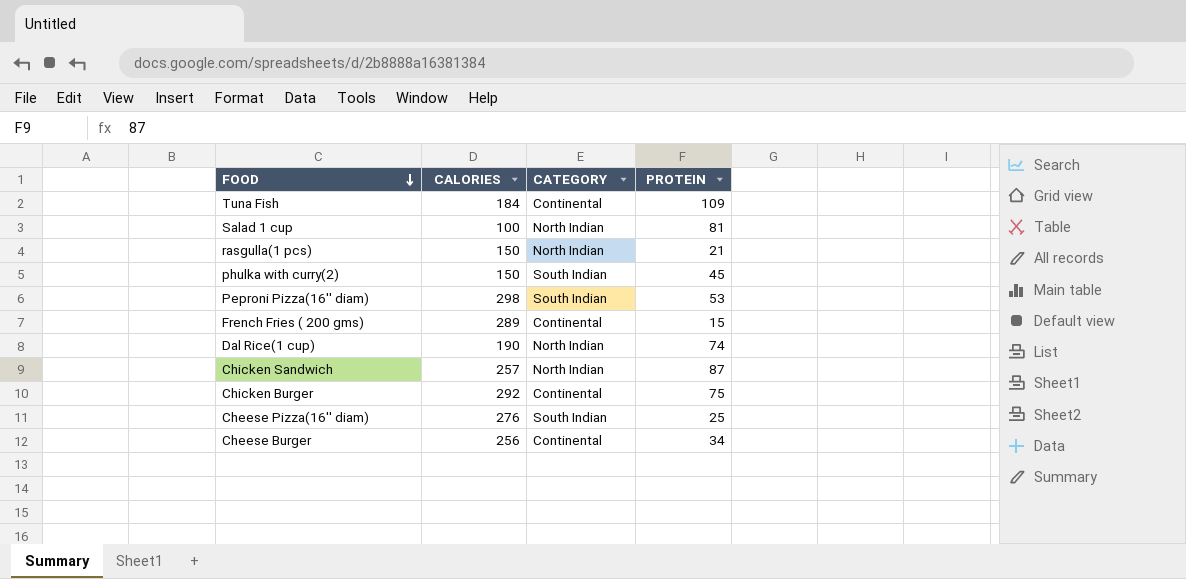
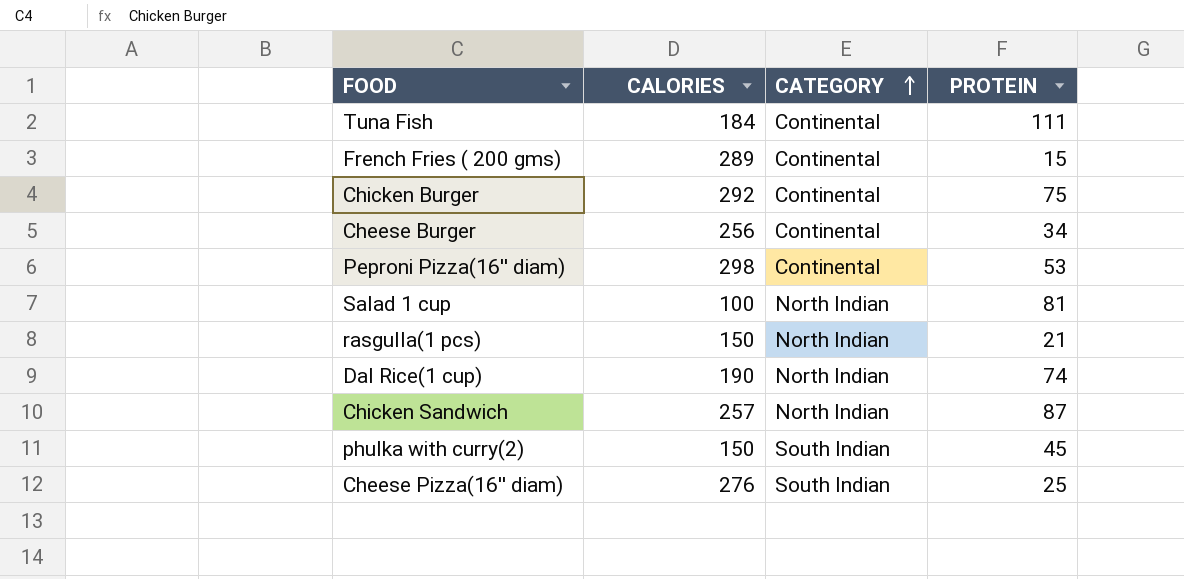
row order: FOOD descending -> CATEGORY ascending
Tuna Fish | PROTEIN: 109 -> 111
Peproni Pizza(16'' diam) | CATEGORY: South Indian -> Continental

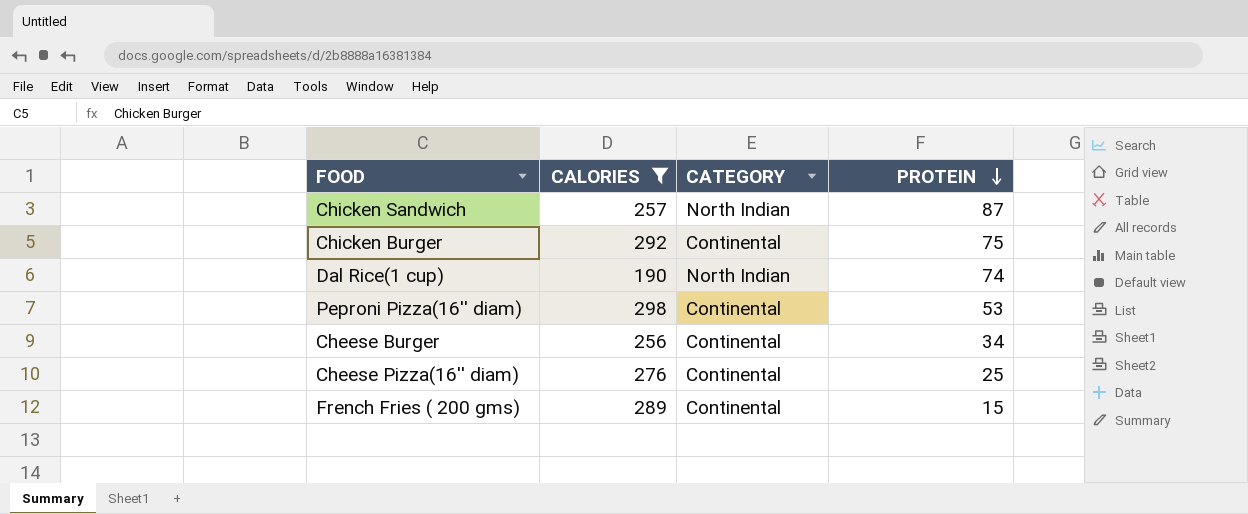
filter: none -> CALORIES >= 190
row order: CATEGORY ascending -> PROTEIN descending
Cheese Pizza(16'' diam) | CATEGORY: South Indian -> Continental

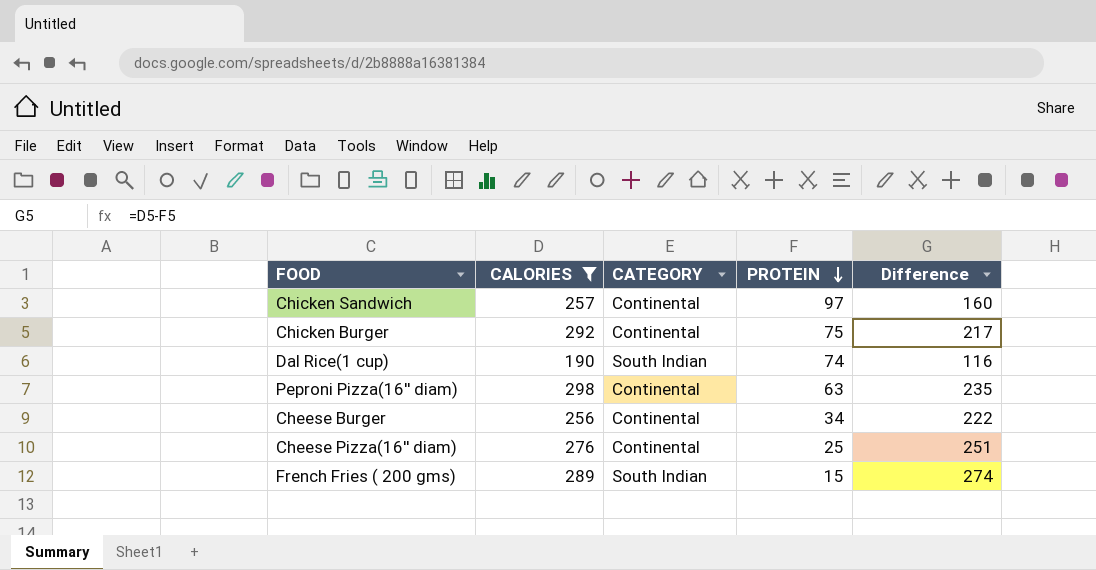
column Difference | formula: none -> [CALORIES] - [PROTEIN]
Chicken Sandwich | CATEGORY: North Indian -> Continental
Chicken Sandwich | PROTEIN: 87 -> 97
Dal Rice(1 cup) | CATEGORY: North Indian -> South Indian
Peproni Pizza(16'' diam) | PROTEIN: 53 -> 63
French Fries ( 200 gms) | CATEGORY: Continental -> South Indian

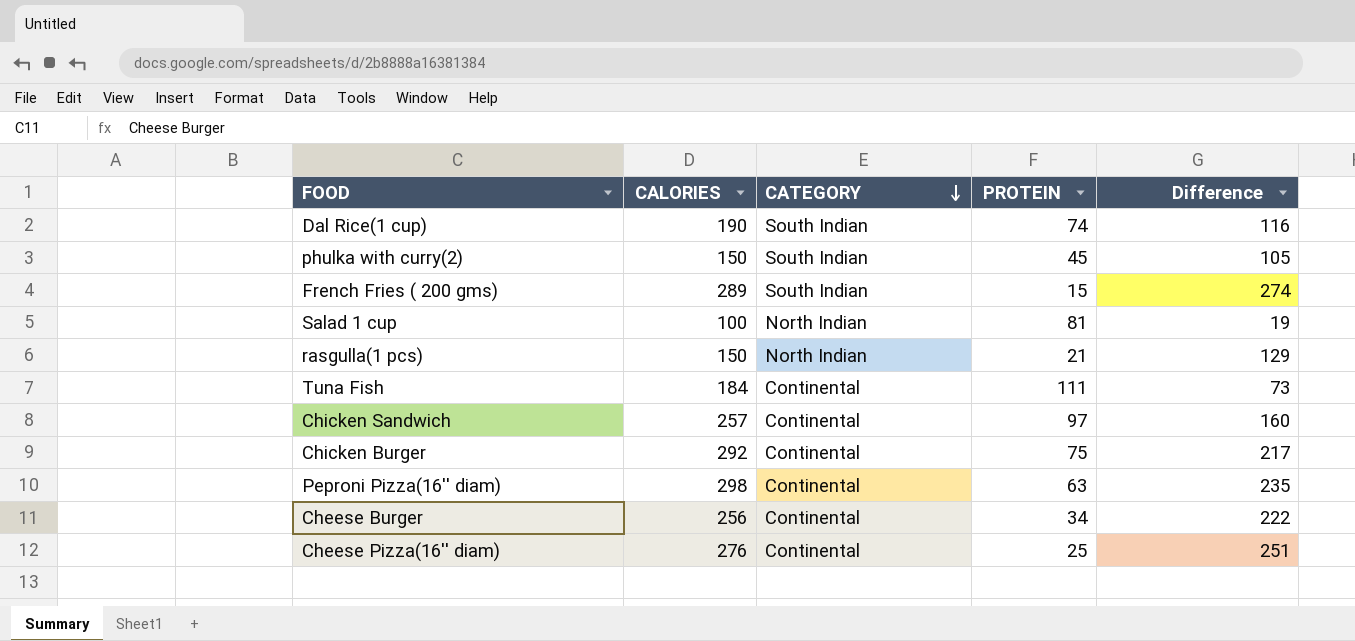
filter: CALORIES >= 190 -> none
row order: PROTEIN descending -> CATEGORY descending

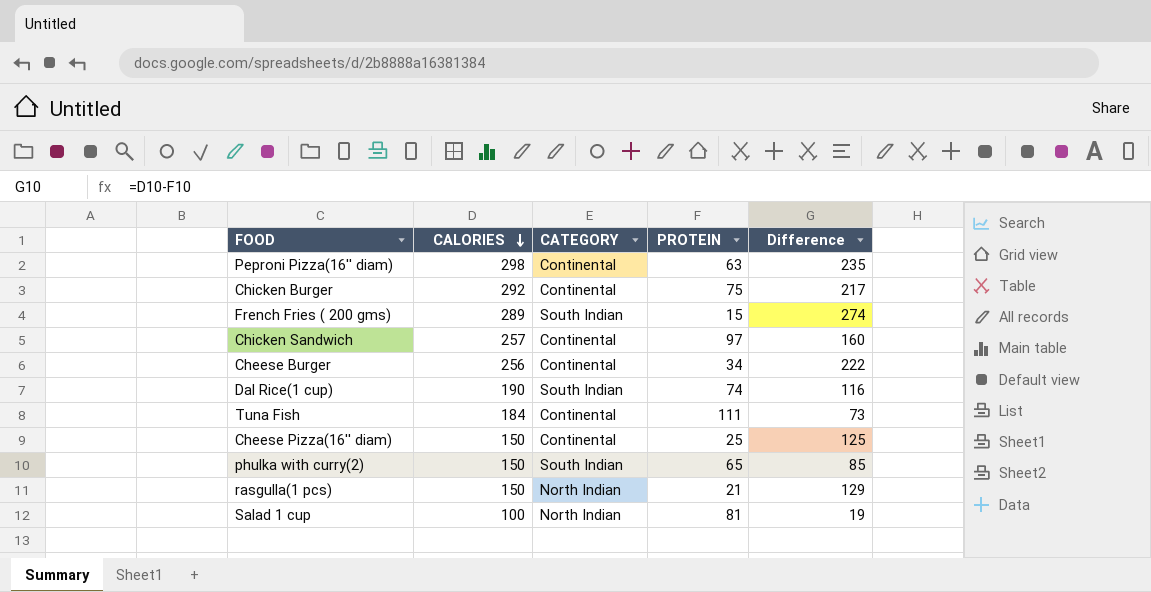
row order: CATEGORY descending -> CALORIES descending
Cheese Pizza(16'' diam) | CALORIES: 276 -> 150
Cheese Pizza(16'' diam) | Difference: 251 -> 125
phulka with curry(2) | PROTEIN: 45 -> 65
phulka with curry(2) | Difference: 105 -> 85

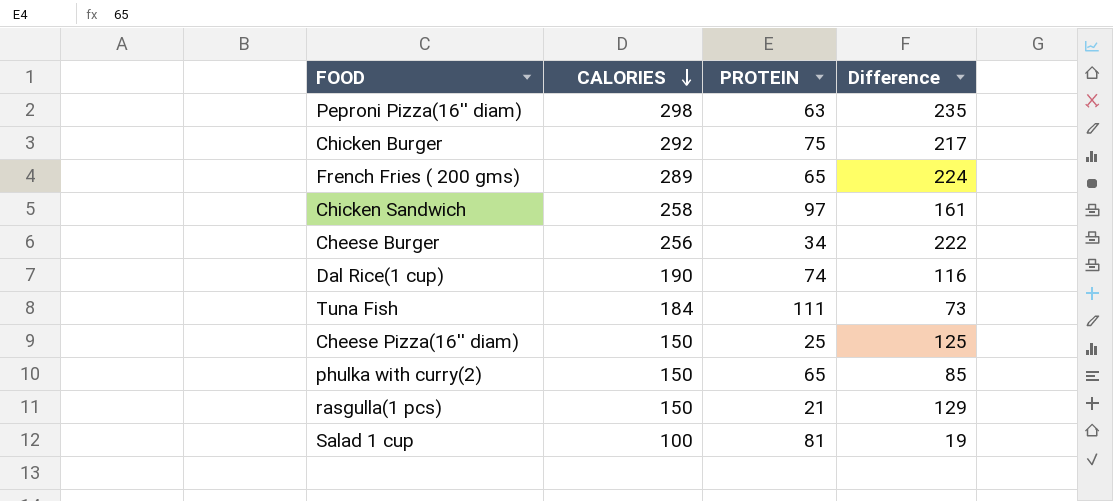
column CATEGORY | position: 3 -> none
French Fries ( 200 gms) | PROTEIN: 15 -> 65
French Fries ( 200 gms) | Difference: 274 -> 224
Chicken Sandwich | CALORIES: 257 -> 258
Chicken Sandwich | Difference: 160 -> 161

